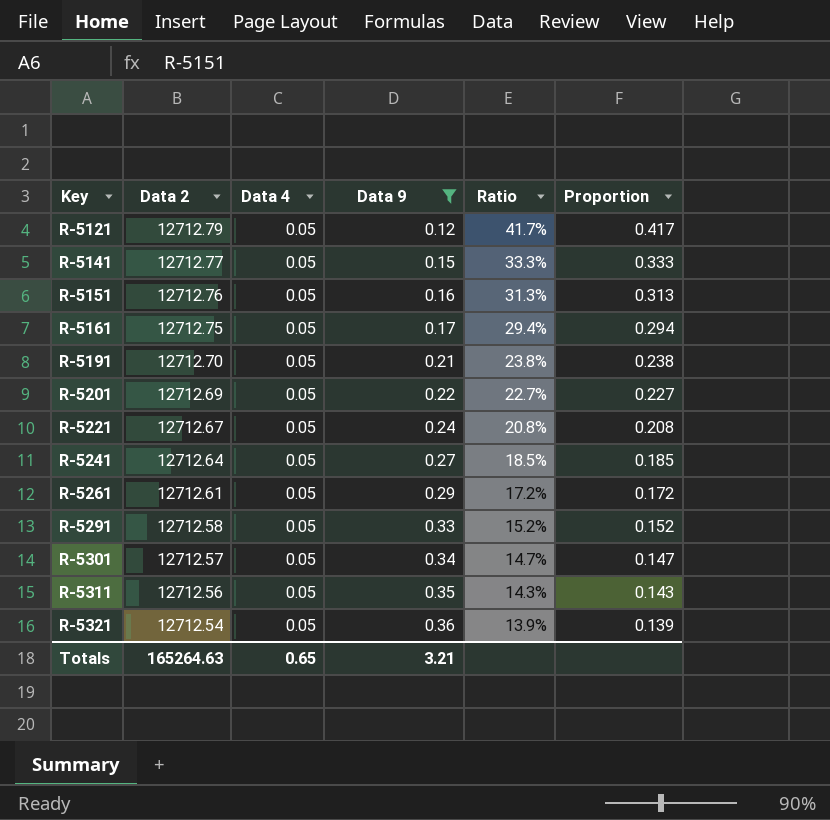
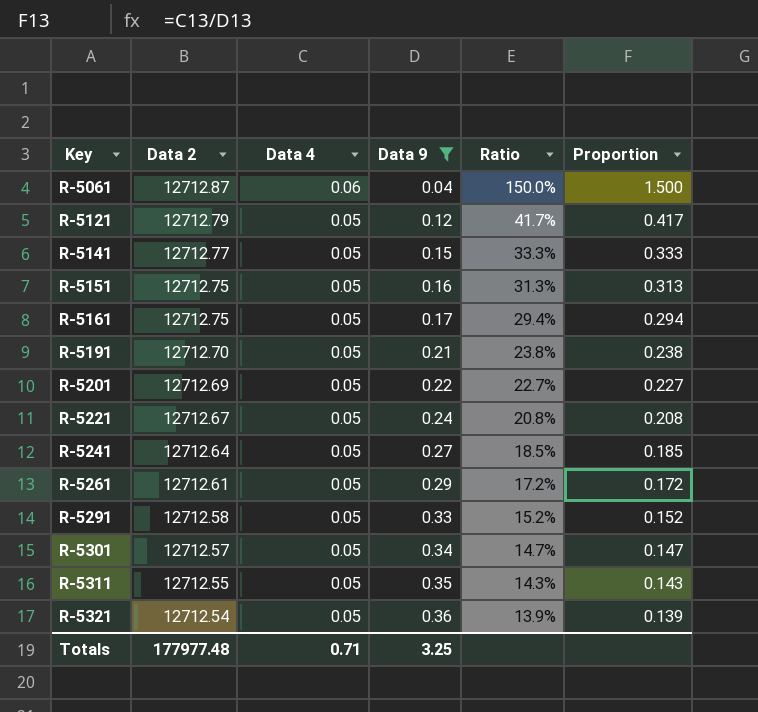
row R-5061: none -> 12712.87 | 0.06 | 0.04 | 150.0% | 1.500
R-5151 | Data 2: 12712.76 -> 12712.75
R-5311 | Data 2: 12712.56 -> 12712.55
Totals | Data 2: 165264.63 -> 177977.48
Totals | Data 4: 0.65 -> 0.71
Totals | Data 9: 3.21 -> 3.25

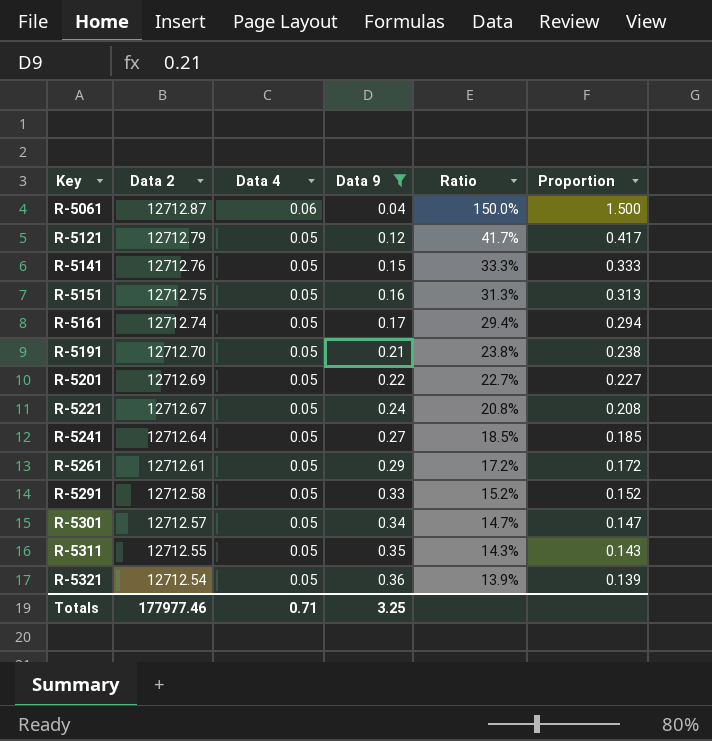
R-5141 | Data 2: 12712.77 -> 12712.76
R-5161 | Data 2: 12712.75 -> 12712.74
Totals | Data 2: 177977.48 -> 177977.46

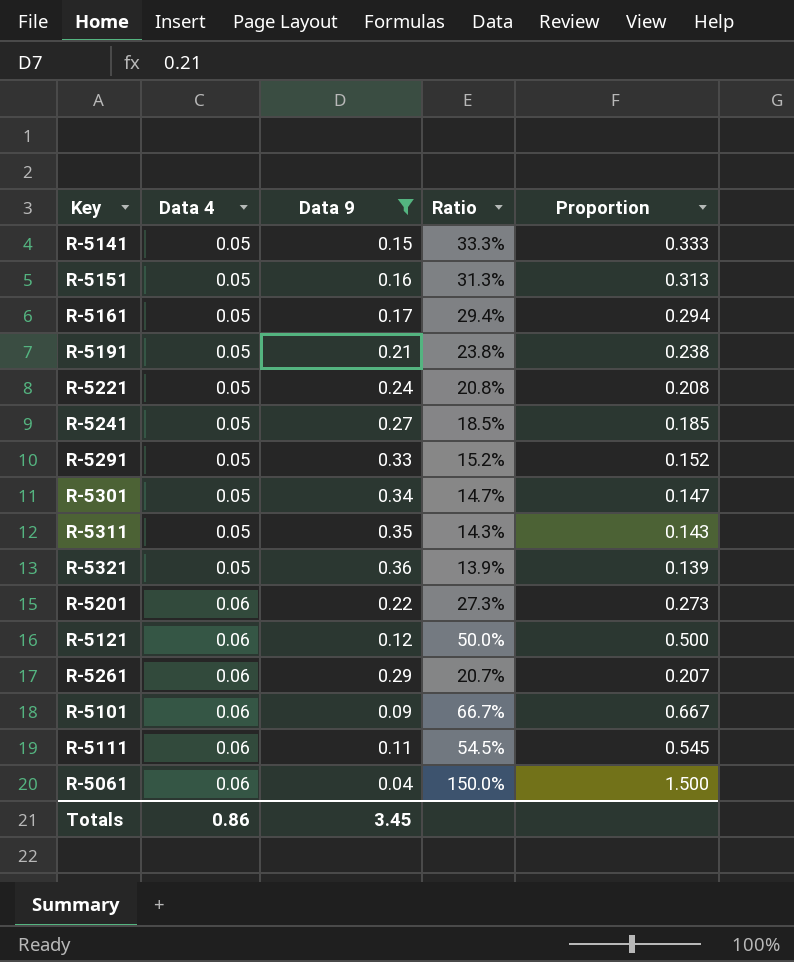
row order: Key ascending -> Data 4 ascending
column Data 2 | position: 2 -> none
R-5201 | Data 4: 0.05 -> 0.06
R-5201 | Ratio: 22.7% -> 27.3%
R-5201 | Proportion: 0.227 -> 0.273
R-5121 | Data 4: 0.05 -> 0.06
R-5121 | Ratio: 41.7% -> 50.0%
R-5121 | Proportion: 0.417 -> 0.500
R-5261 | Data 4: 0.05 -> 0.06
R-5261 | Ratio: 17.2% -> 20.7%
R-5261 | Proportion: 0.172 -> 0.207
row R-5101: none -> 0.06 | 0.09 | 66.7% | 0.667
row R-5111: none -> 0.06 | 0.11 | 54.5% | 0.545
Totals | Data 4: 0.71 -> 0.86
Totals | Data 9: 3.25 -> 3.45

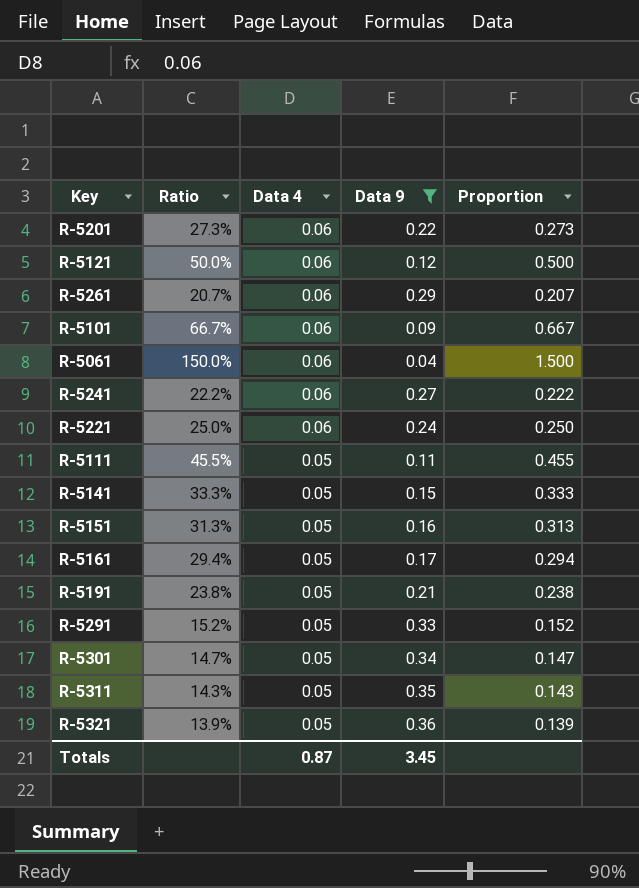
row order: Data 4 ascending -> Data 4 descending
column Ratio | position: 4 -> 2
R-5241 | Ratio: 18.5% -> 22.2%
R-5241 | Data 4: 0.05 -> 0.06
R-5241 | Proportion: 0.185 -> 0.222
R-5221 | Ratio: 20.8% -> 25.0%
R-5221 | Data 4: 0.05 -> 0.06
R-5221 | Proportion: 0.208 -> 0.250
R-5111 | Ratio: 54.5% -> 45.5%
R-5111 | Data 4: 0.06 -> 0.05
R-5111 | Proportion: 0.545 -> 0.455
Totals | Data 4: 0.86 -> 0.87

